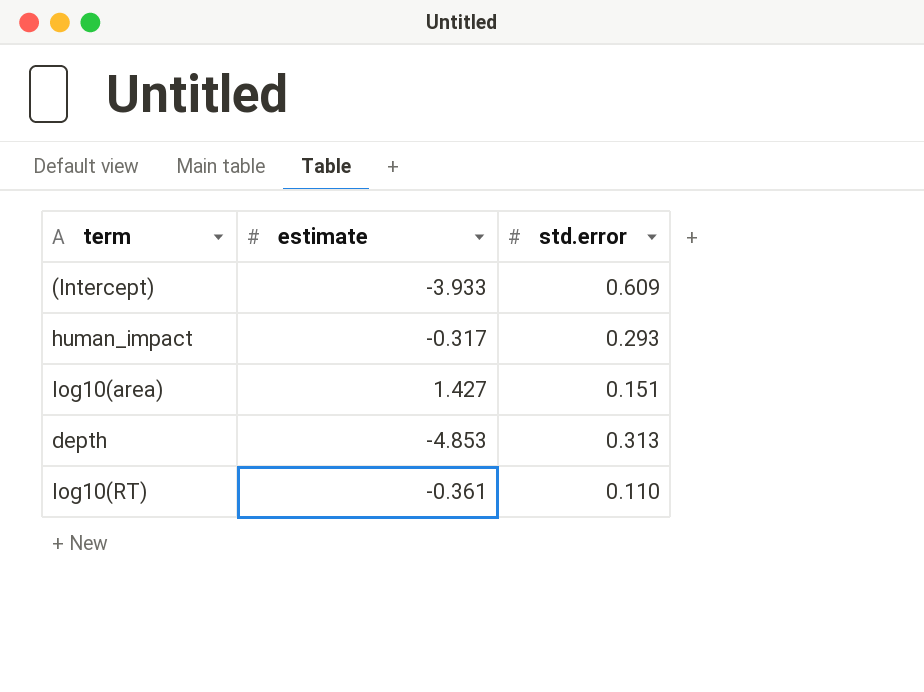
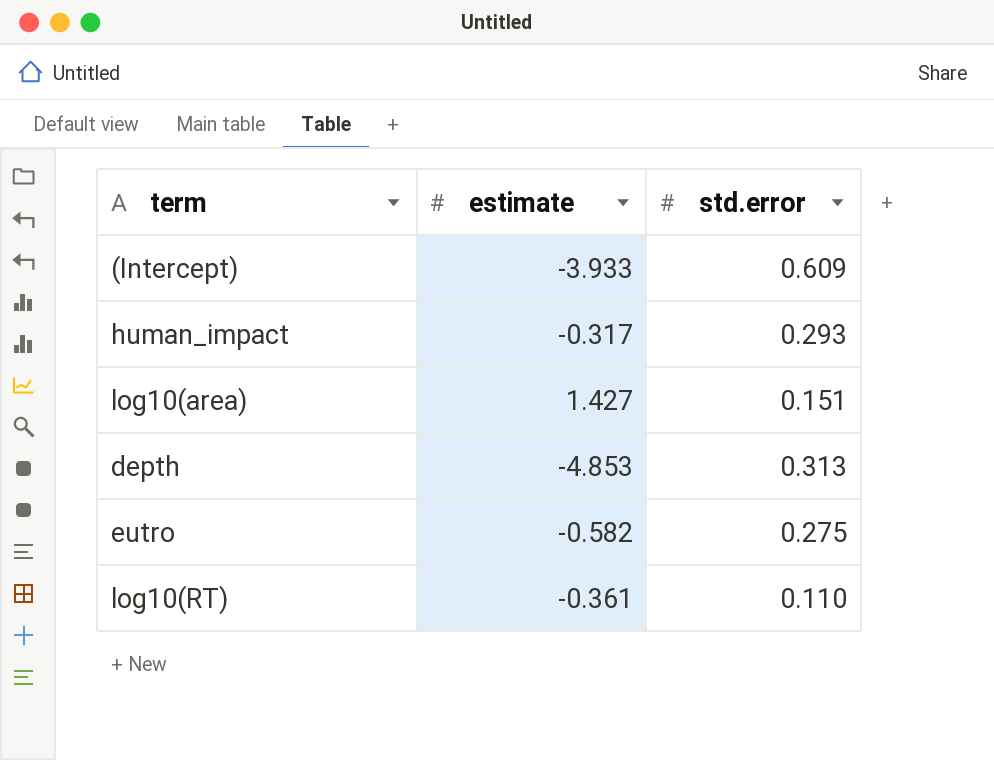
row eutro: none -> -0.582 | 0.275

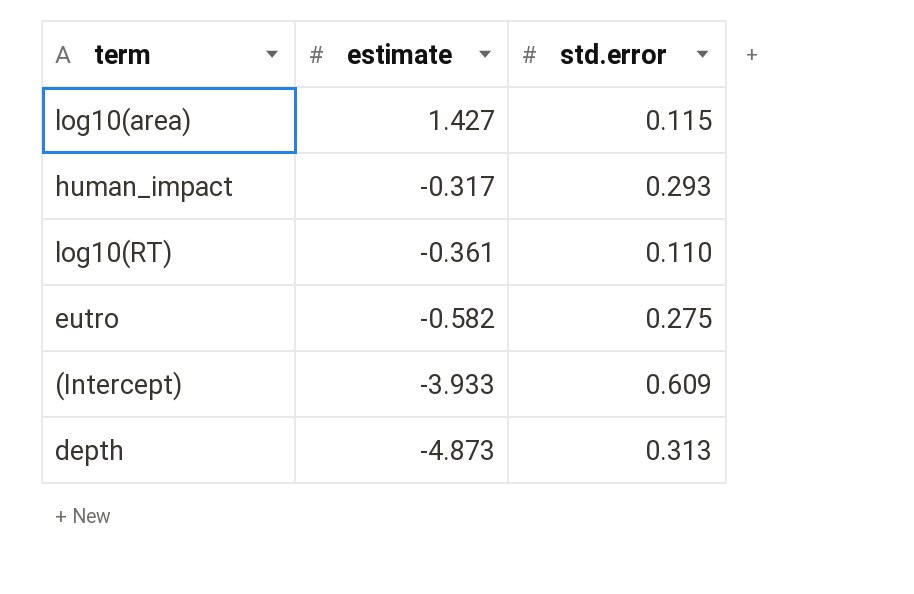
row order: none -> estimate descending
log10(area) | std.error: 0.151 -> 0.115
depth | estimate: -4.853 -> -4.873

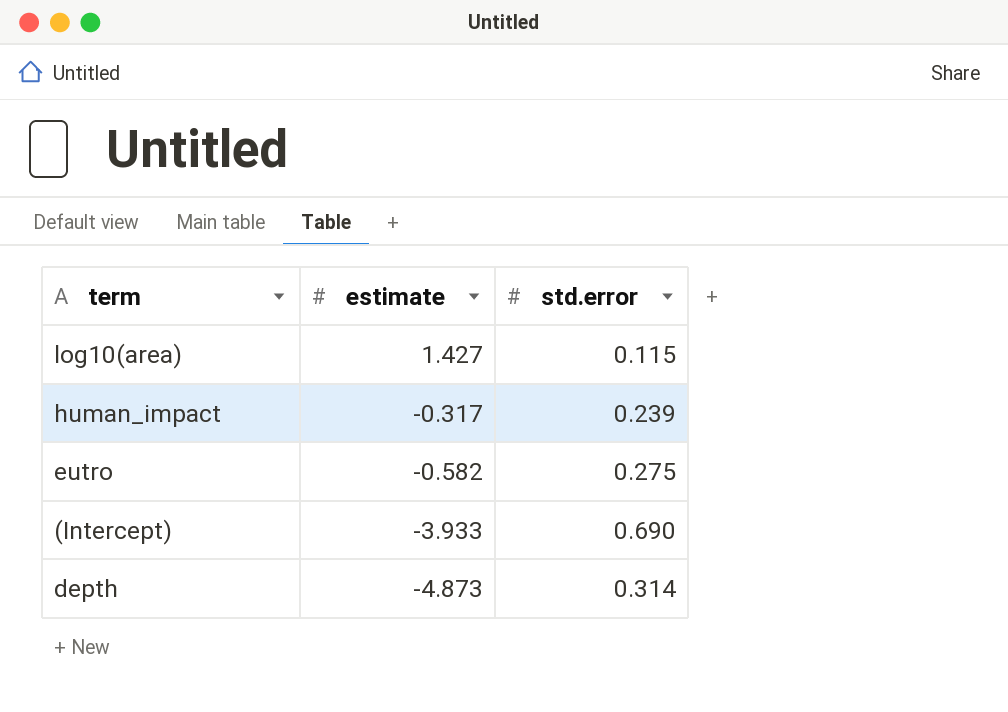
row log10(RT): -0.361 | 0.110 -> none
human_impact | std.error: 0.293 -> 0.239
(Intercept) | std.error: 0.609 -> 0.690
depth | std.error: 0.313 -> 0.314

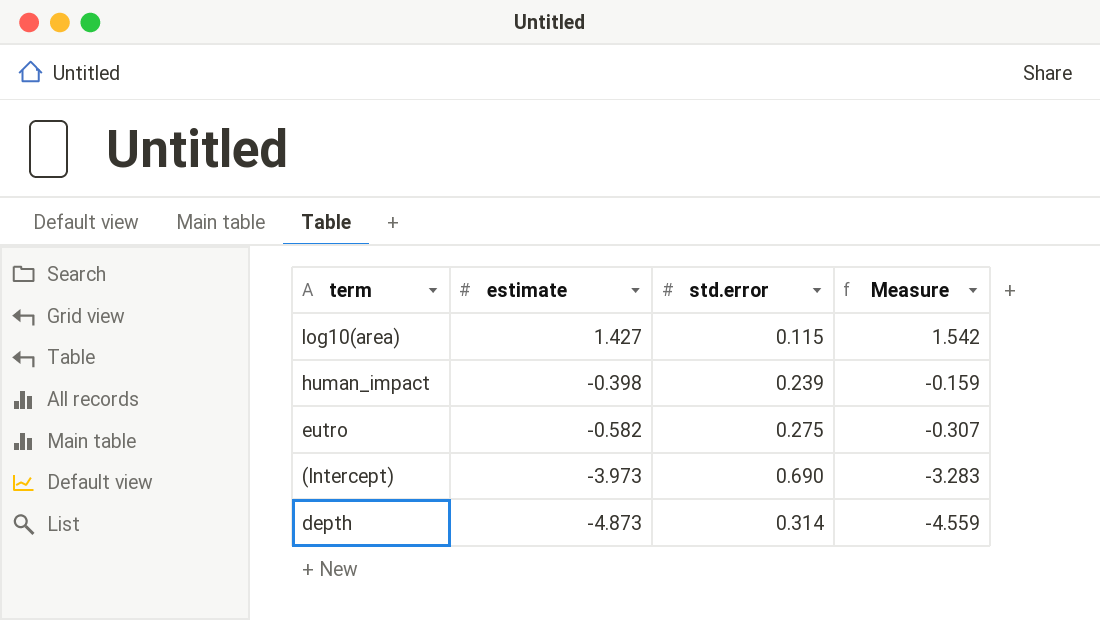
column Measure | formula: none -> [estimate] + [std.error]
human_impact | estimate: -0.317 -> -0.398
(Intercept) | estimate: -3.933 -> -3.973

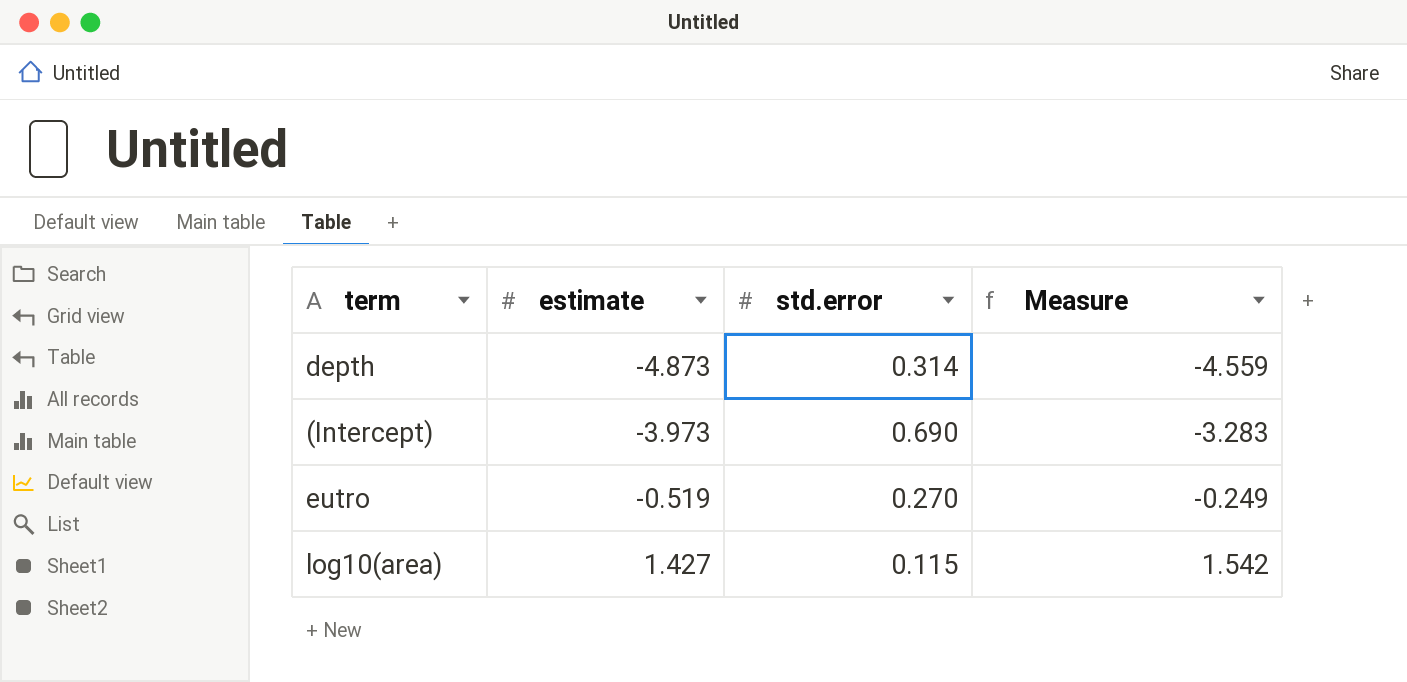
row order: estimate descending -> estimate ascending
row human_impact: -0.398 | 0.239 | -0.159 -> none
eutro | estimate: -0.582 -> -0.519
eutro | std.error: 0.275 -> 0.270
eutro | Measure: -0.307 -> -0.249

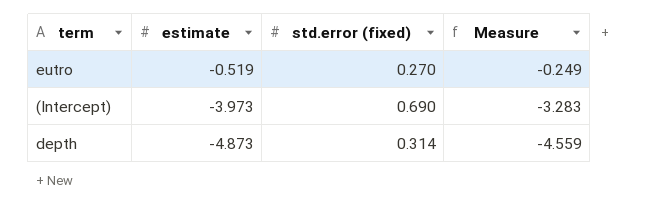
row order: estimate ascending -> estimate descending
column name: std.error -> std.error (fixed)
row log10(area): 1.427 | 0.115 | 1.542 -> none

